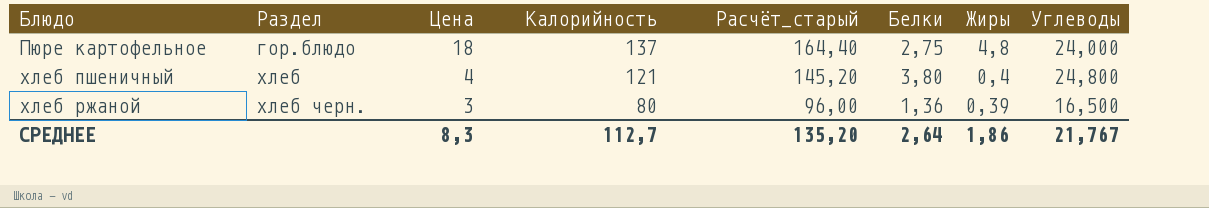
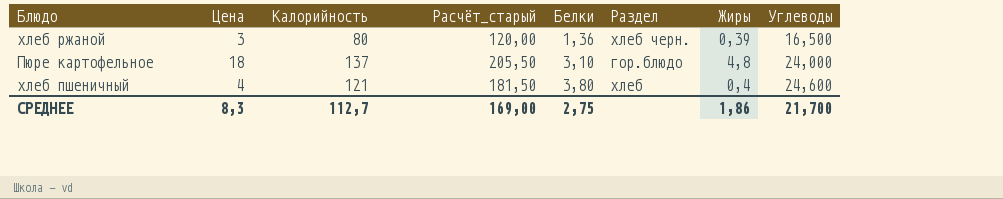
row order: Блюдо ascending -> Белки ascending
column Расчёт_старый | formula: [Калорийность] * 1,2 -> [Калорийность] * 1,5
column Раздел | position: 2 -> 6
Пюре картофельное | Белки: 2,75 -> 3,10
хлеб пшеничный | Углеводы: 24,800 -> 24,600
СРЕДНЕЕ | Расчёт_старый: 135,20 -> 169,00
СРЕДНЕЕ | Белки: 2,64 -> 2,75
СРЕДНЕЕ | Углеводы: 21,767 -> 21,700

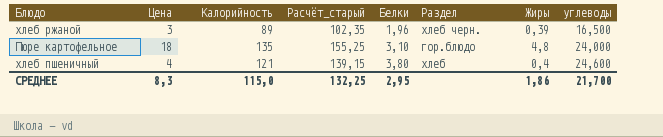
column Расчёт_старый | formula: [Калорийность] * 1,5 -> [Калорийность] * 1,15
column name: Углеводы -> углеводы
хлеб ржаной | Калорийность: 80 -> 89
хлеб ржаной | Белки: 1,36 -> 1,96
Пюре картофельное | Калорийность: 137 -> 135
СРЕДНЕЕ | Калорийность: 112,7 -> 115,0
СРЕДНЕЕ | Расчёт_старый: 169,00 -> 132,25
СРЕДНЕЕ | Белки: 2,75 -> 2,95

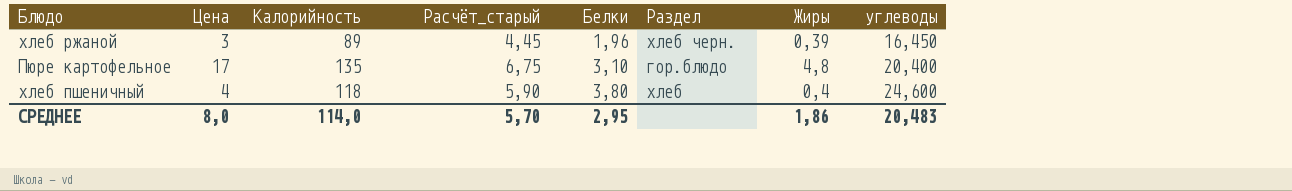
column Расчёт_старый | formula: [Калорийность] * 1,15 -> [Калорийность] * 0,05
хлеб ржаной | углеводы: 16,500 -> 16,450
Пюре картофельное | Цена: 18 -> 17
Пюре картофельное | углеводы: 24,000 -> 20,400
хлеб пшеничный | Калорийность: 121 -> 118
СРЕДНЕЕ | Цена: 8,3 -> 8,0
СРЕДНЕЕ | Калорийность: 115,0 -> 114,0
СРЕДНЕЕ | Расчёт_старый: 132,25 -> 5,70
СРЕДНЕЕ | углеводы: 21,700 -> 20,483

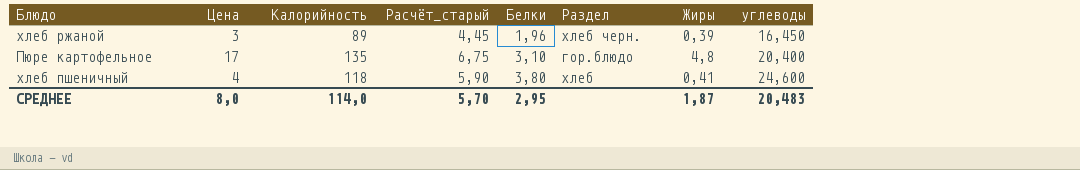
хлеб пшеничный | Жиры: 0,4 -> 0,41
СРЕДНЕЕ | Жиры: 1,86 -> 1,87

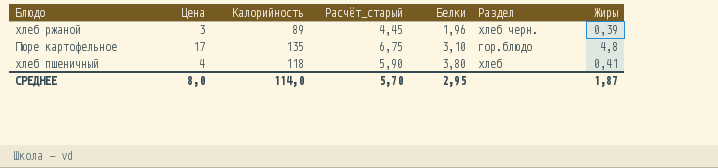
column углеводы | position: 8 -> none

